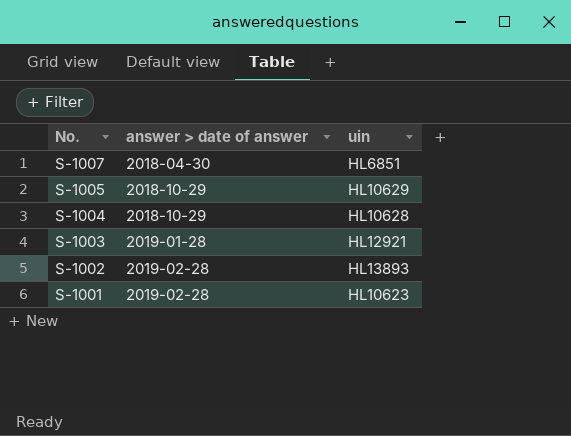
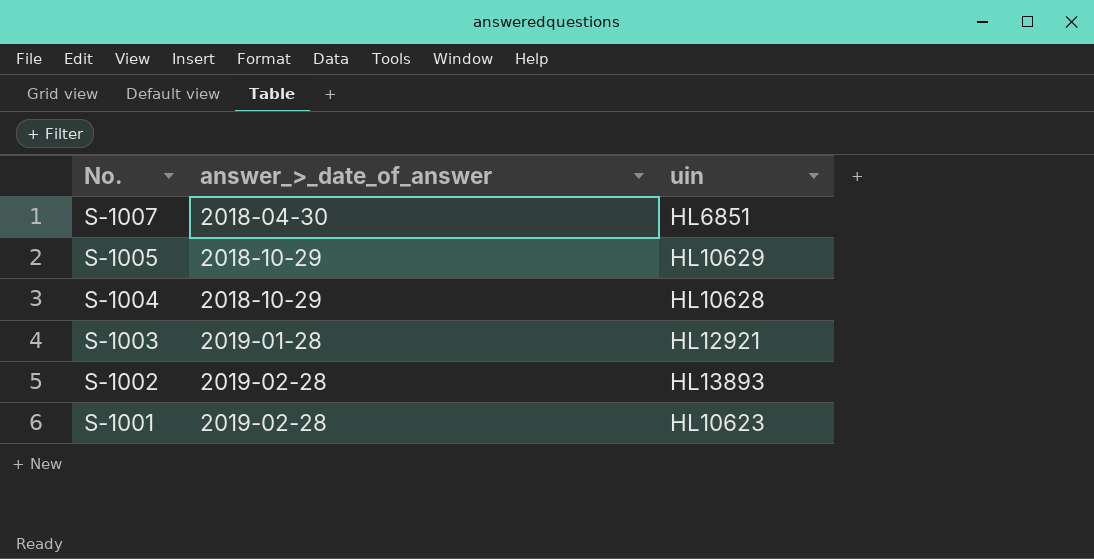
column name: answer > date of answer -> answer_>_date_of_answer

